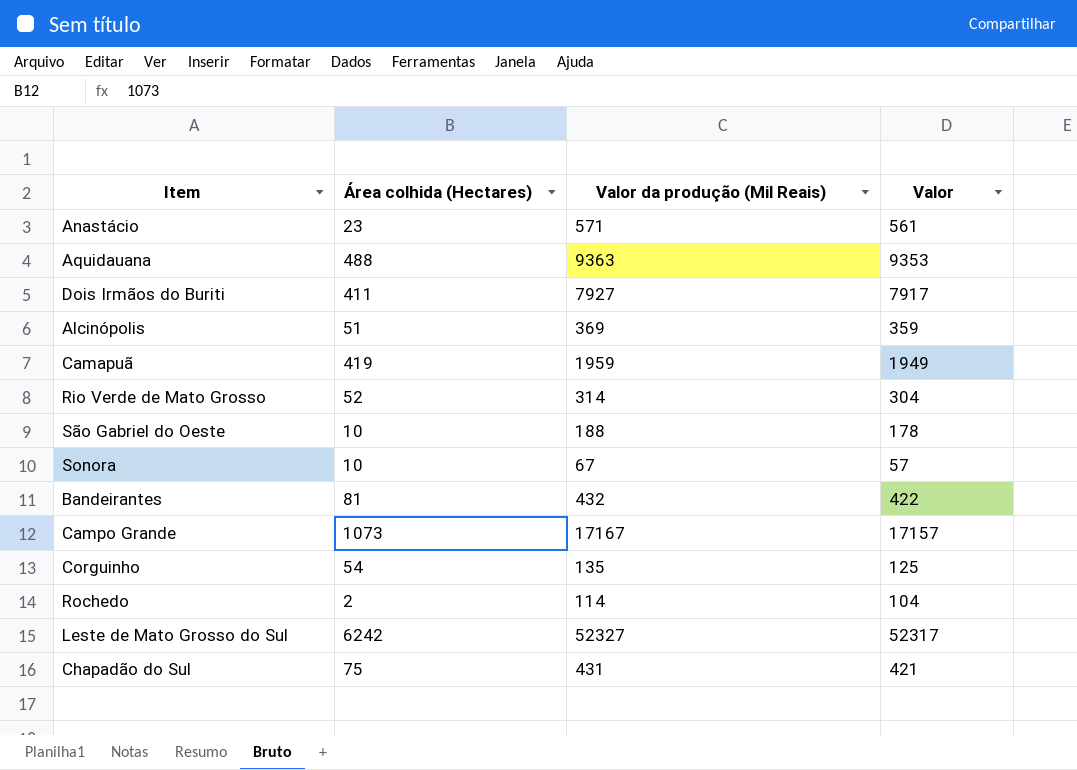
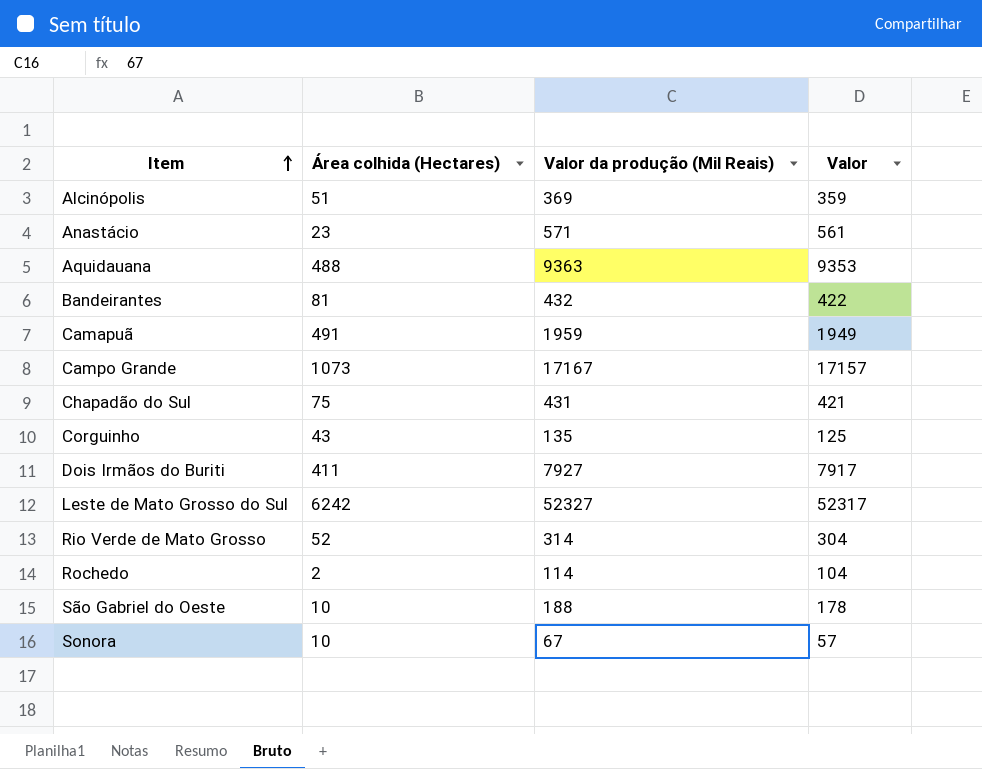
row order: none -> Item ascending
Camapuã | Área colhida (Hectares): 419 -> 491
Corguinho | Área colhida (Hectares): 54 -> 43

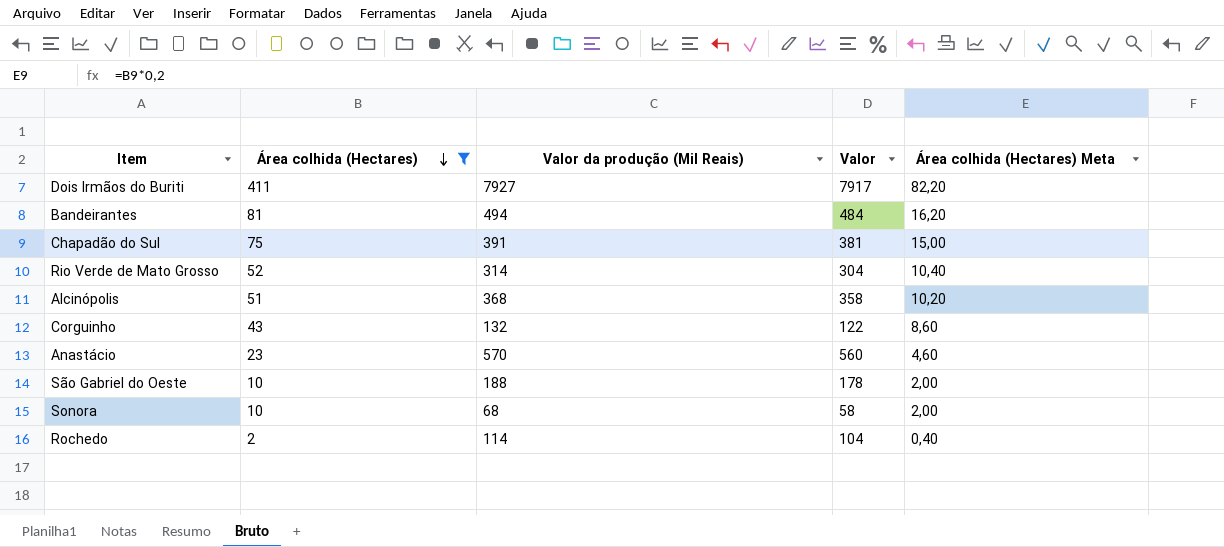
filter: none -> Área colhida (Hectares) <= 411
row order: Item ascending -> Área colhida (Hectares) descending
column Área colhida (Hectares) Meta | formula: none -> [Área colhida (Hectares)] * 0,2
Bandeirantes | Valor da produção (Mil Reais): 432 -> 494
Bandeirantes | Valor: 422 -> 484
Chapadão do Sul | Valor da produção (Mil Reais): 431 -> 391
Chapadão do Sul | Valor: 421 -> 381
Alcinópolis | Valor da produção (Mil Reais): 369 -> 368
Alcinópolis | Valor: 359 -> 358
Corguinho | Valor da produção (Mil Reais): 135 -> 132
Corguinho | Valor: 125 -> 122
Anastácio | Valor da produção (Mil Reais): 571 -> 570
Anastácio | Valor: 561 -> 560
Sonora | Valor da produção (Mil Reais): 67 -> 68
Sonora | Valor: 57 -> 58

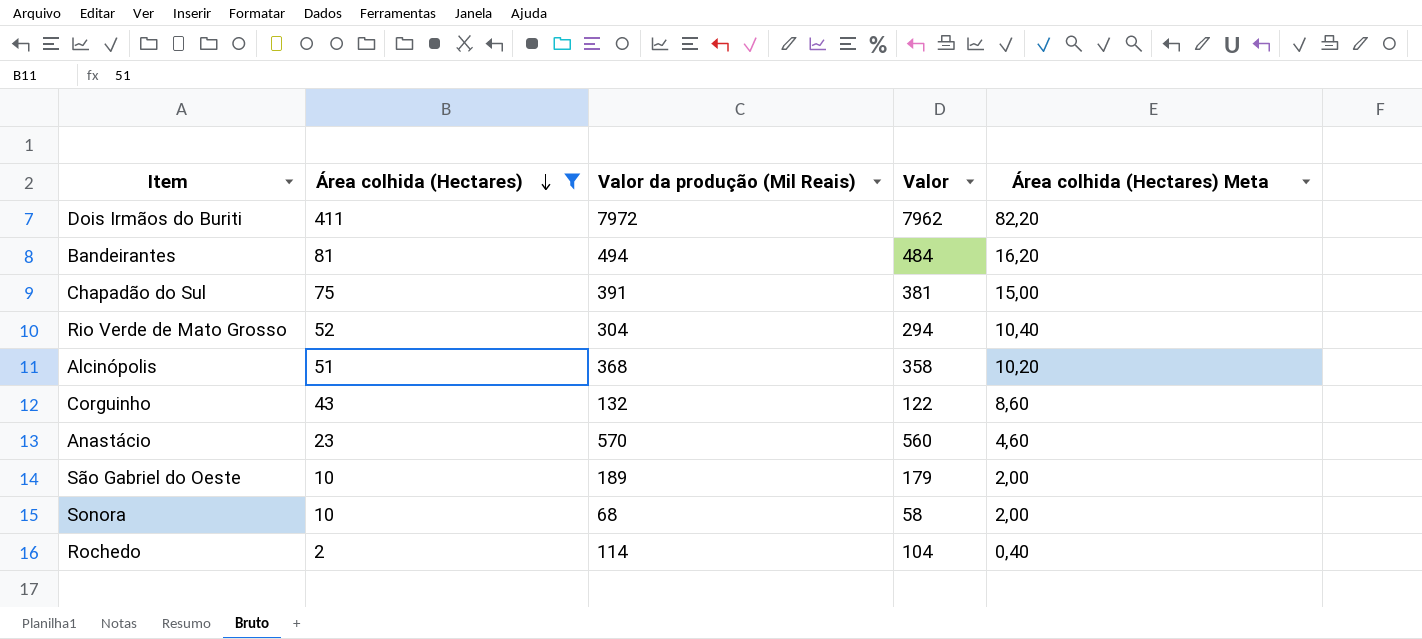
Dois Irmãos do Buriti | Valor da produção (Mil Reais): 7927 -> 7972
Dois Irmãos do Buriti | Valor: 7917 -> 7962
Rio Verde de Mato Grosso | Valor da produção (Mil Reais): 314 -> 304
Rio Verde de Mato Grosso | Valor: 304 -> 294
São Gabriel do Oeste | Valor da produção (Mil Reais): 188 -> 189
São Gabriel do Oeste | Valor: 178 -> 179

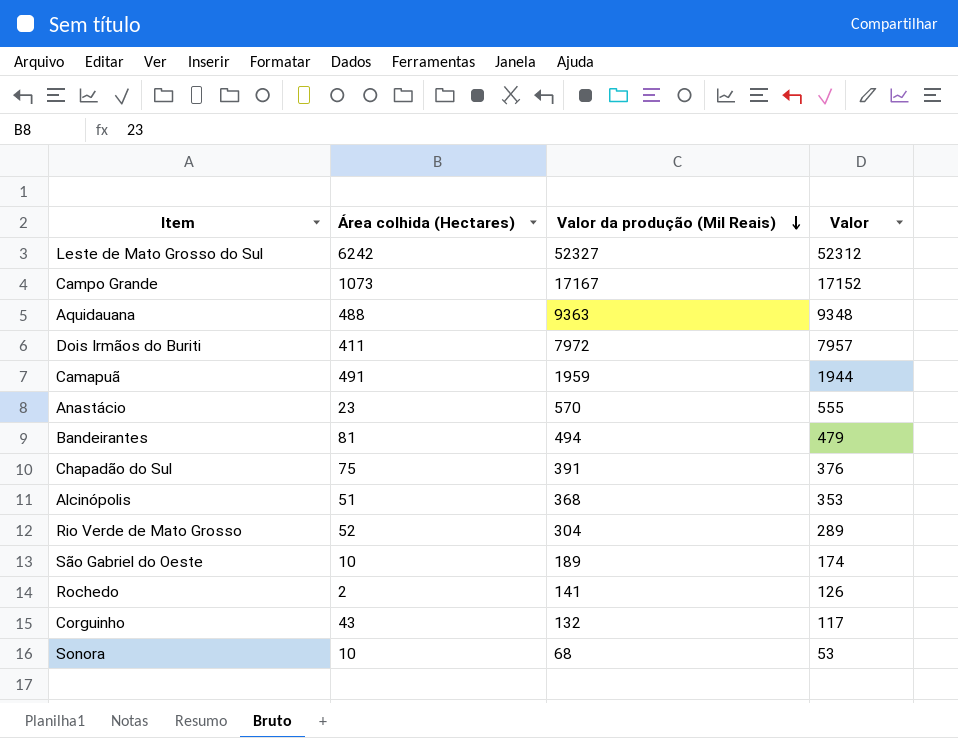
filter: Área colhida (Hectares) <= 411 -> none
row order: Área colhida (Hectares) descending -> Valor da produção (Mil Reais) descending
column Área colhida (Hectares) Meta | formula: [Área colhida (Hectares)] * 0,2 -> none
column Valor | formula: [Valor da produção (Mil Reais)] - 10 -> [Valor da produção (Mil Reais)] - 15
Rochedo | Valor da produção (Mil Reais): 114 -> 141

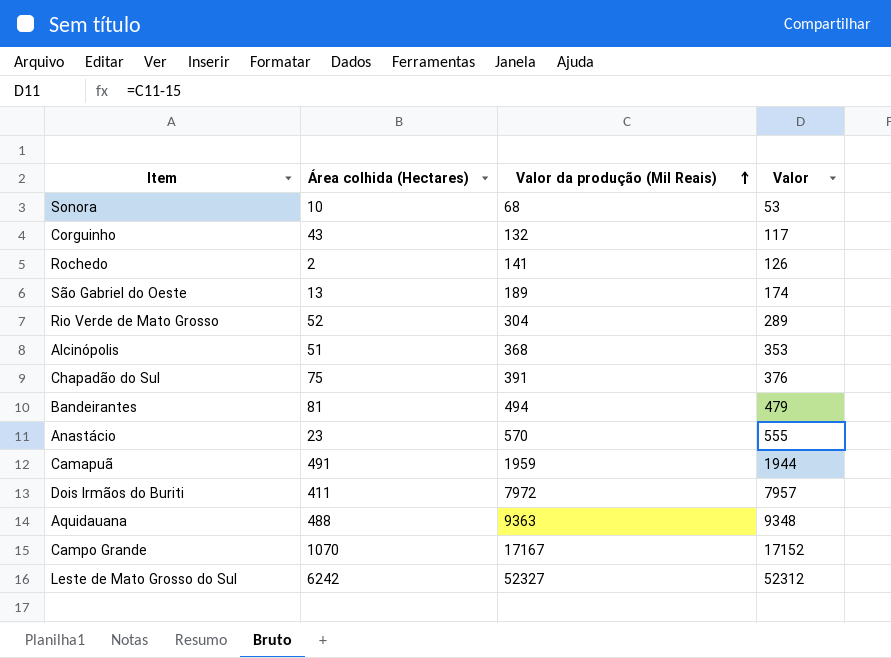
row order: Valor da produção (Mil Reais) descending -> Valor da produção (Mil Reais) ascending
São Gabriel do Oeste | Área colhida (Hectares): 10 -> 13
Campo Grande | Área colhida (Hectares): 1073 -> 1070

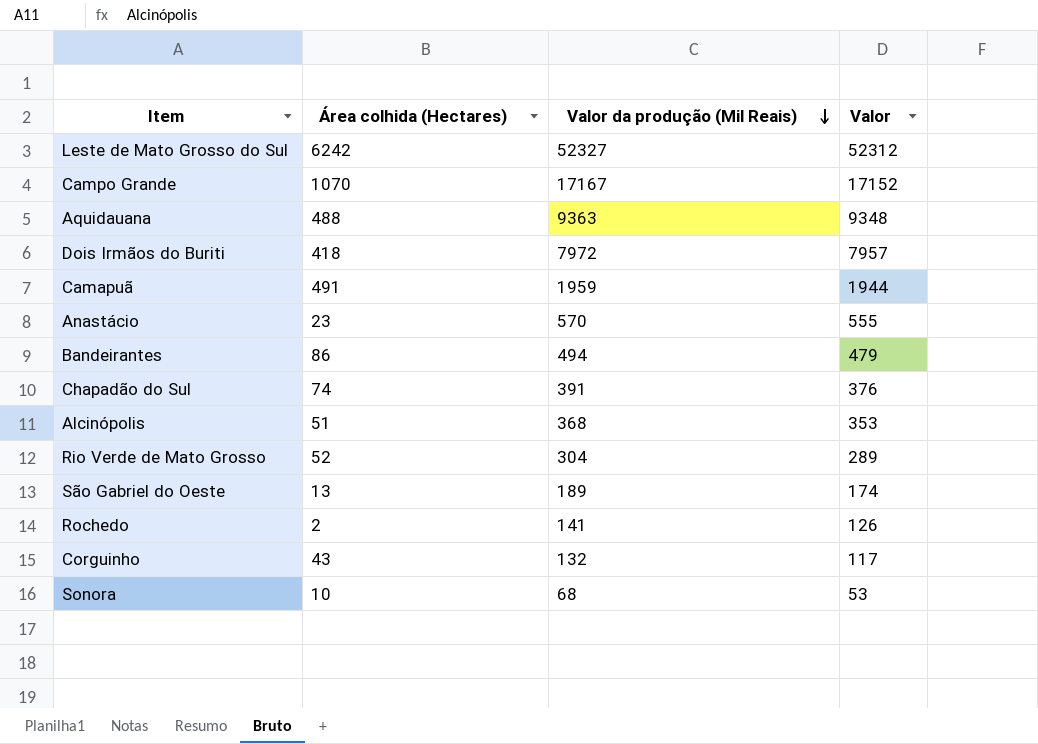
row order: Valor da produção (Mil Reais) ascending -> Valor da produção (Mil Reais) descending
Dois Irmãos do Buriti | Área colhida (Hectares): 411 -> 418
Bandeirantes | Área colhida (Hectares): 81 -> 86
Chapadão do Sul | Área colhida (Hectares): 75 -> 74

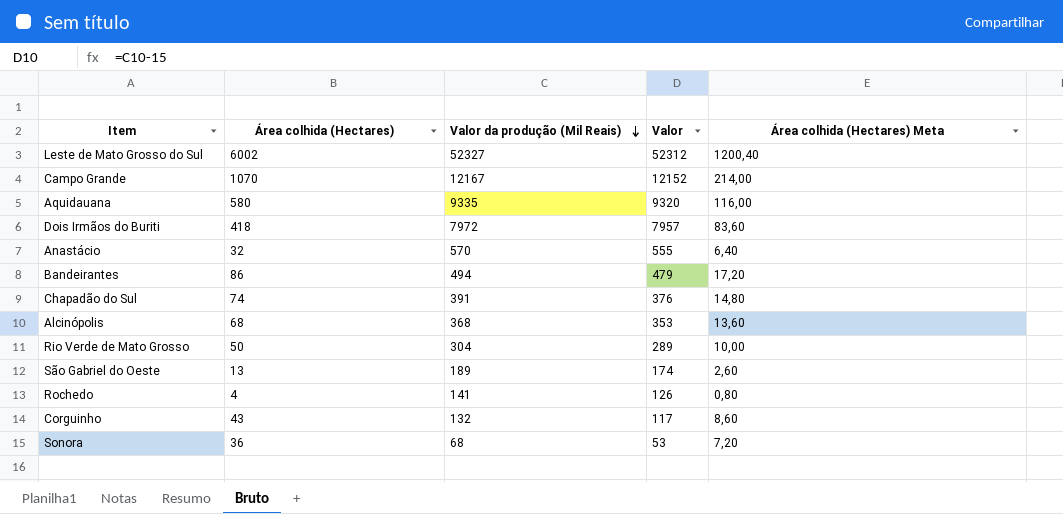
column Área colhida (Hectares) Meta | formula: none -> [Área colhida (Hectares)] * 0,2
row Camapuã: 491 | 1959 | 1944 -> none
Leste de Mato Grosso do Sul | Área colhida (Hectares): 6242 -> 6002
Campo Grande | Valor da produção (Mil Reais): 17167 -> 12167
Campo Grande | Valor: 17152 -> 12152
Aquidauana | Área colhida (Hectares): 488 -> 580
Aquidauana | Valor da produção (Mil Reais): 9363 -> 9335
Aquidauana | Valor: 9348 -> 9320
Anastácio | Área colhida (Hectares): 23 -> 32
Alcinópolis | Área colhida (Hectares): 51 -> 68
Rio Verde de Mato Grosso | Área colhida (Hectares): 52 -> 50
Rochedo | Área colhida (Hectares): 2 -> 4
Sonora | Área colhida (Hectares): 10 -> 36

